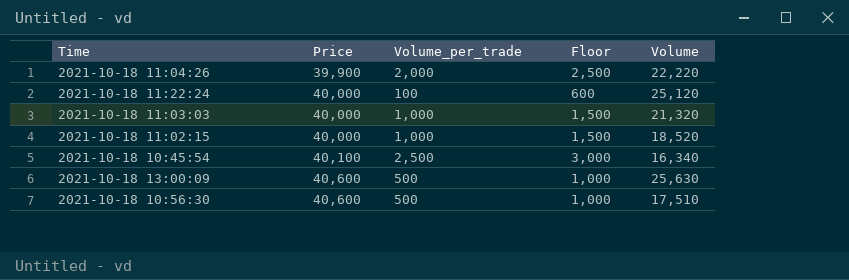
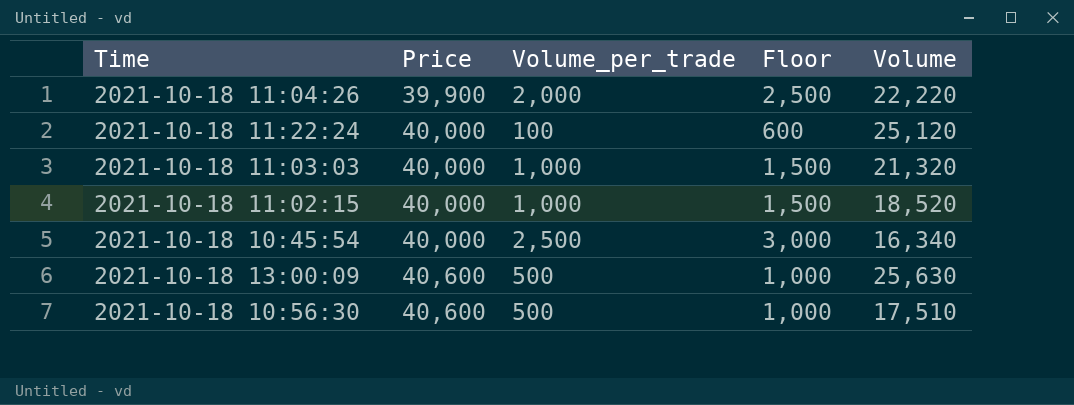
2021-10-18 10:45:54 | Price: 40,100 -> 40,000

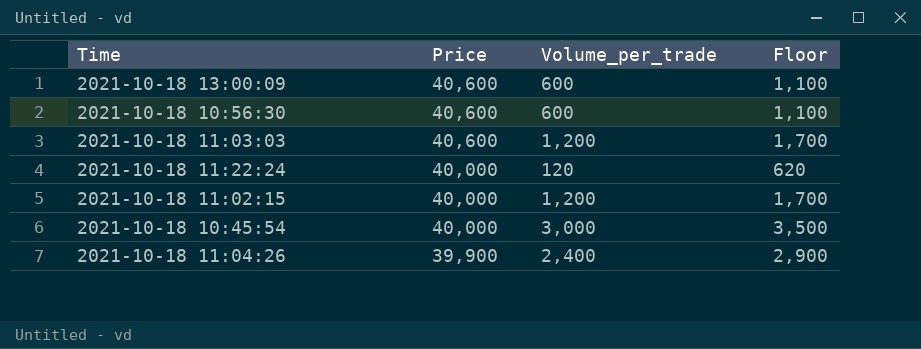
row order: Price ascending -> Price descending
column Volume | position: 5 -> none
2021-10-18 13:00:09 | Volume_per_trade: 500 -> 600
2021-10-18 13:00:09 | Floor: 1,000 -> 1,100
2021-10-18 10:56:30 | Volume_per_trade: 500 -> 600
2021-10-18 10:56:30 | Floor: 1,000 -> 1,100
2021-10-18 11:03:03 | Price: 40,000 -> 40,600
2021-10-18 11:03:03 | Volume_per_trade: 1,000 -> 1,200
2021-10-18 11:03:03 | Floor: 1,500 -> 1,700
2021-10-18 11:22:24 | Volume_per_trade: 100 -> 120
2021-10-18 11:22:24 | Floor: 600 -> 620
2021-10-18 11:02:15 | Volume_per_trade: 1,000 -> 1,200
2021-10-18 11:02:15 | Floor: 1,500 -> 1,700
2021-10-18 10:45:54 | Volume_per_trade: 2,500 -> 3,000
2021-10-18 10:45:54 | Floor: 3,000 -> 3,500
2021-10-18 11:04:26 | Volume_per_trade: 2,000 -> 2,400
2021-10-18 11:04:26 | Floor: 2,500 -> 2,900

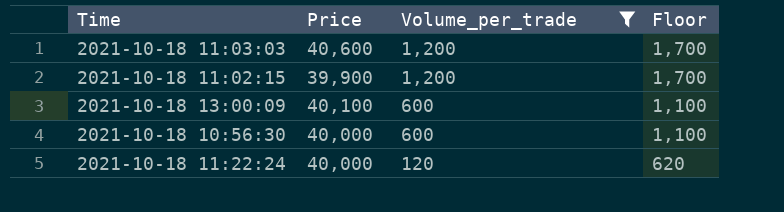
filter: none -> Volume_per_trade <= 1,200
row order: Price descending -> Volume_per_trade descending
2021-10-18 11:02:15 | Price: 40,000 -> 39,900
2021-10-18 13:00:09 | Price: 40,600 -> 40,100
2021-10-18 10:56:30 | Price: 40,600 -> 40,000

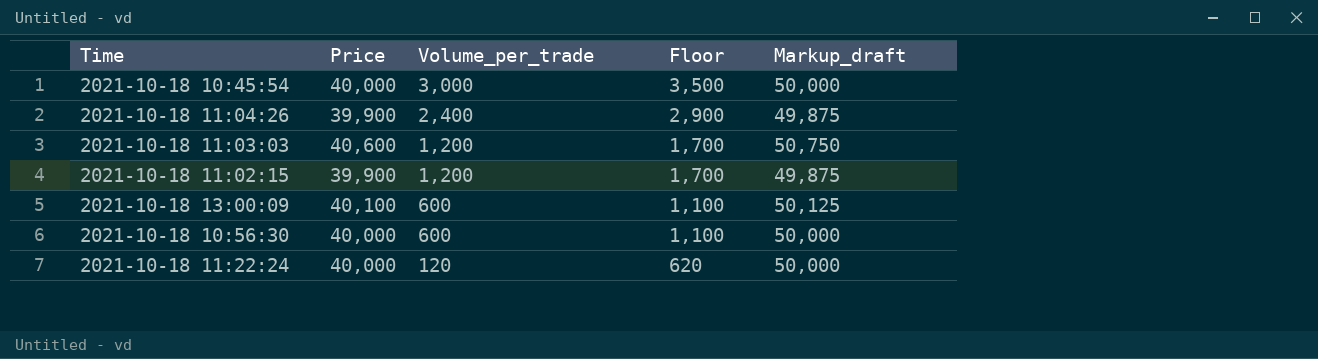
filter: Volume_per_trade <= 1,200 -> none
column Markup_draft | formula: none -> [Price] * 1.25

